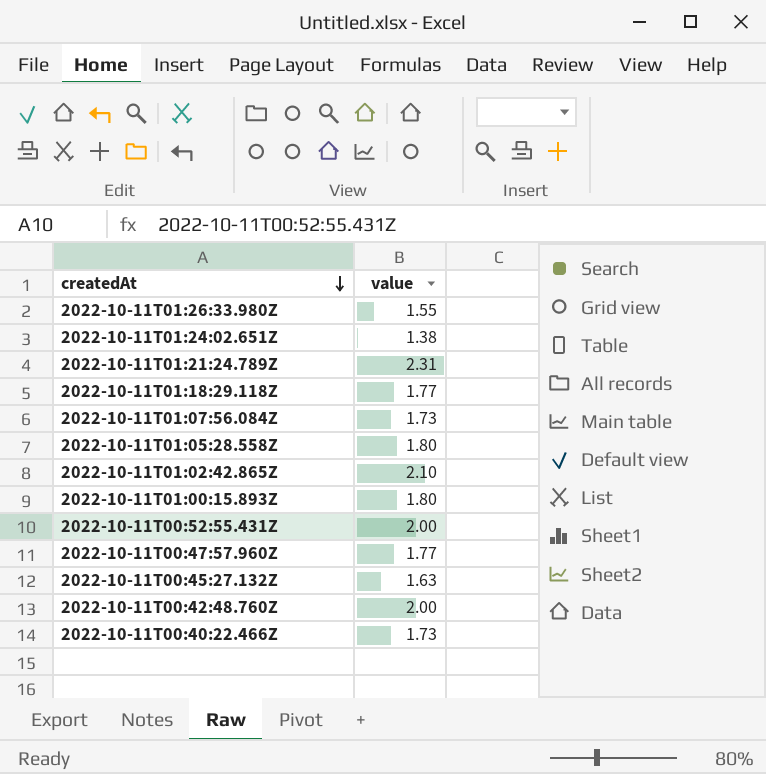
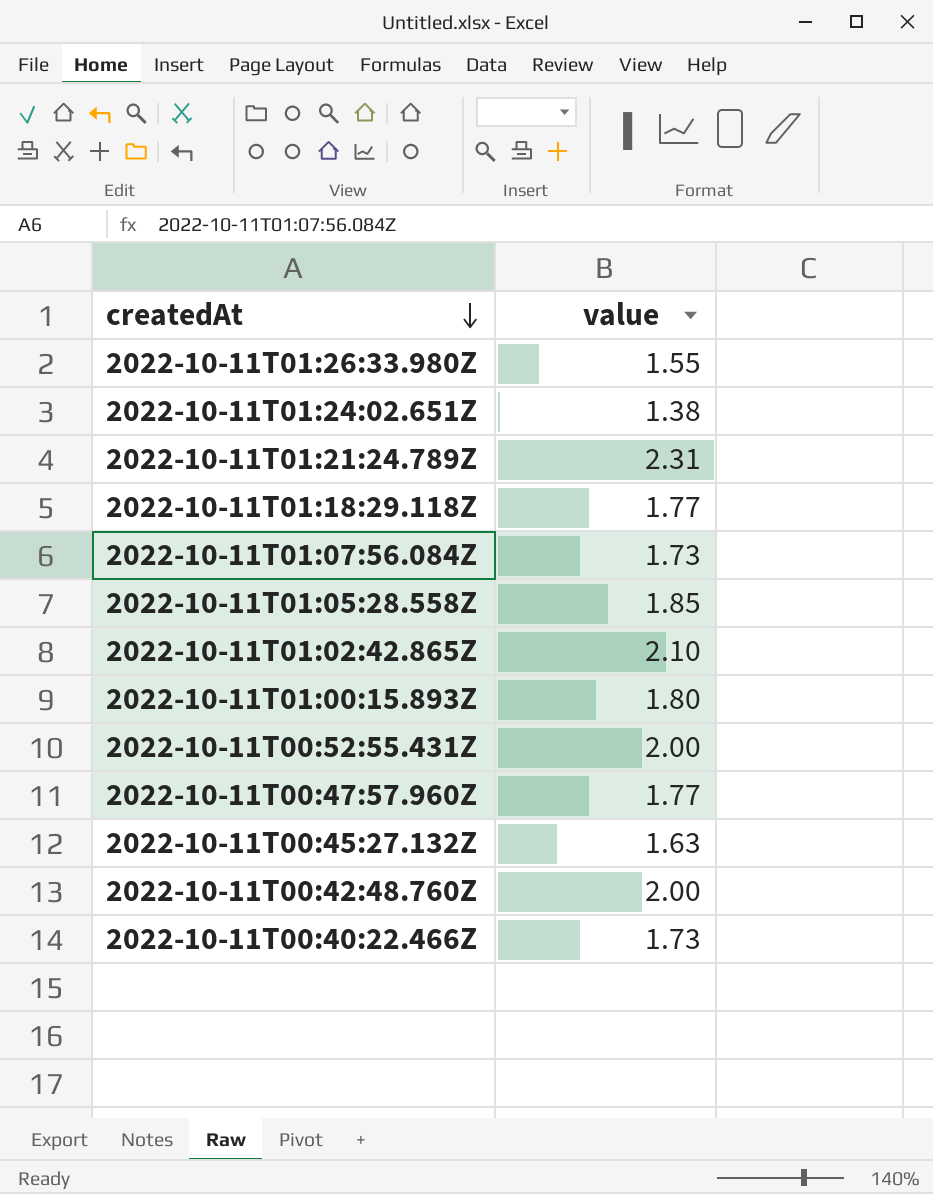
2022-10-11T01:05:28.558Z | value: 1.80 -> 1.85

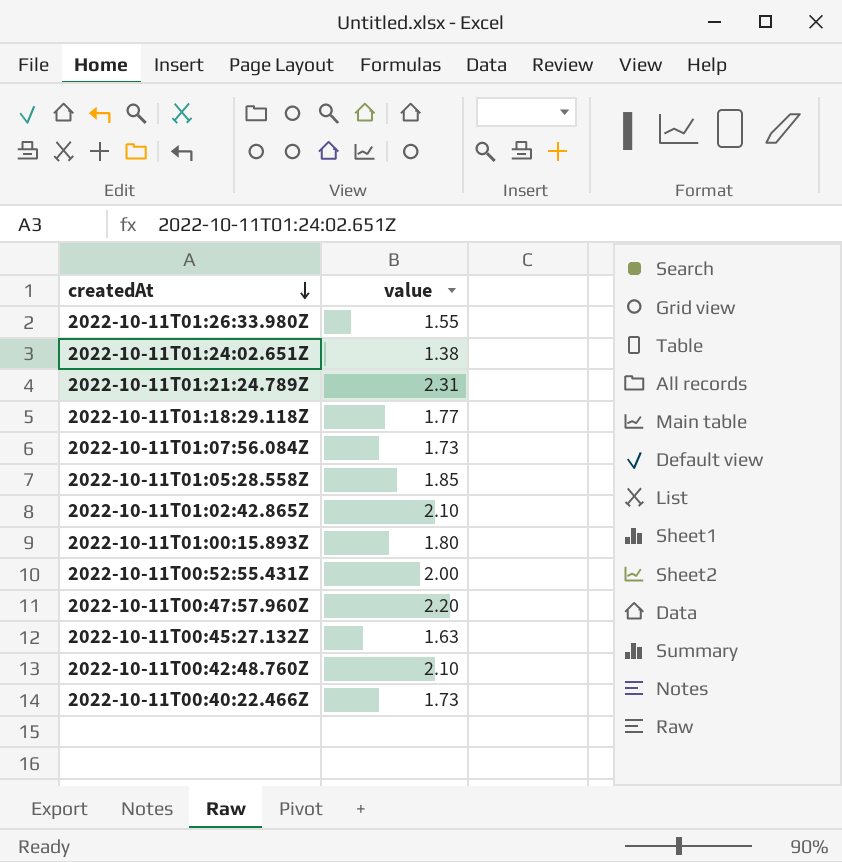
2022-10-11T00:47:57.960Z | value: 1.77 -> 2.20
2022-10-11T00:42:48.760Z | value: 2.00 -> 2.10

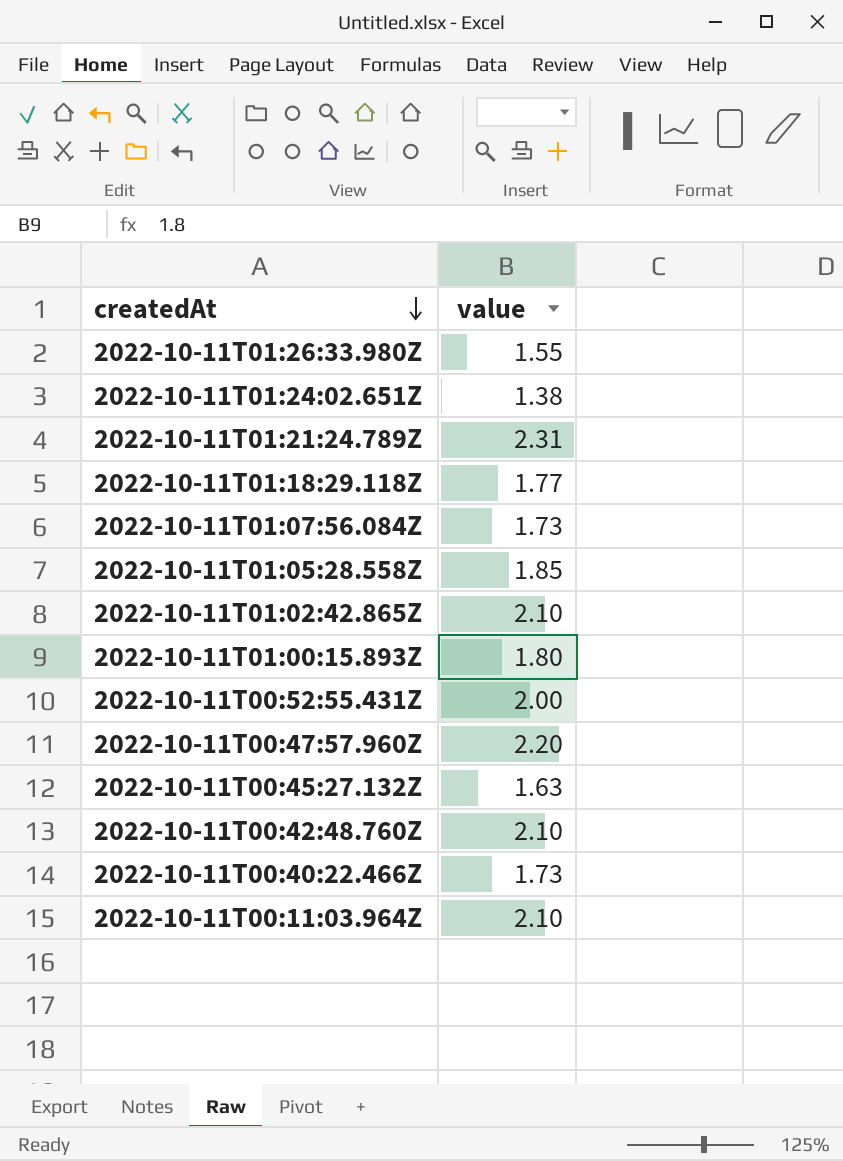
row 2022-10-11T00:11:03.964Z: none -> 2.10

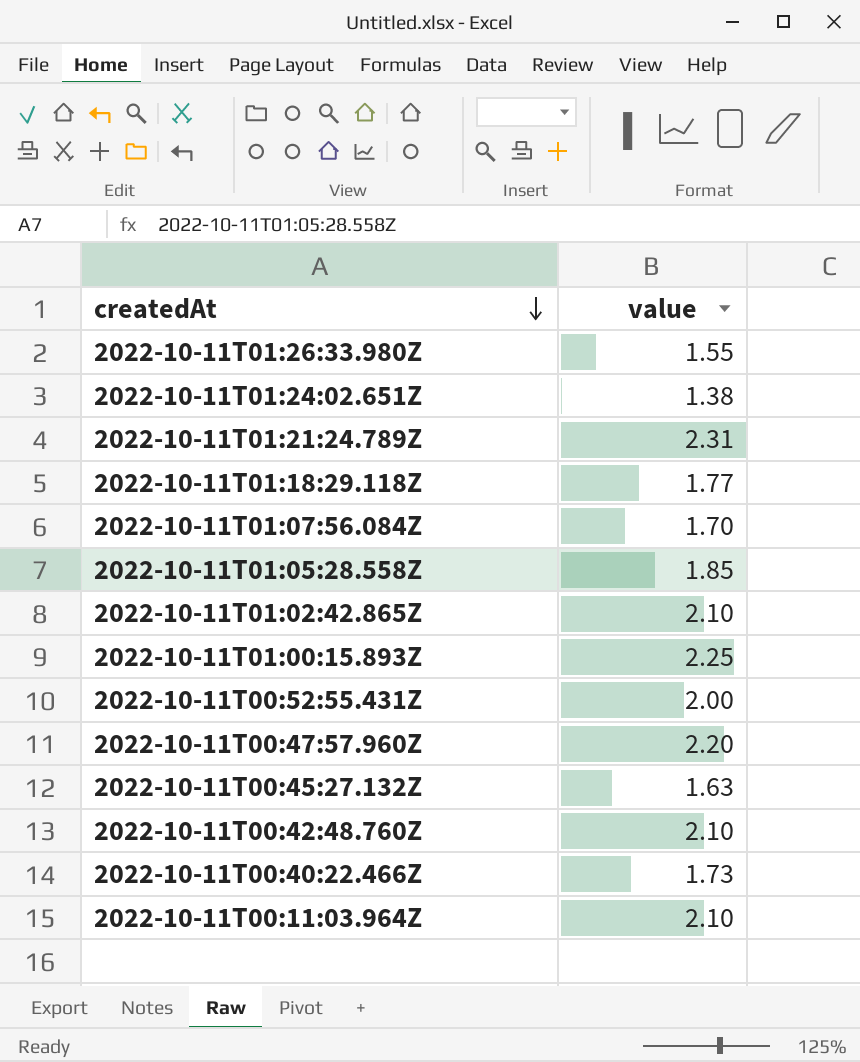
2022-10-11T01:07:56.084Z | value: 1.73 -> 1.70
2022-10-11T01:00:15.893Z | value: 1.80 -> 2.25

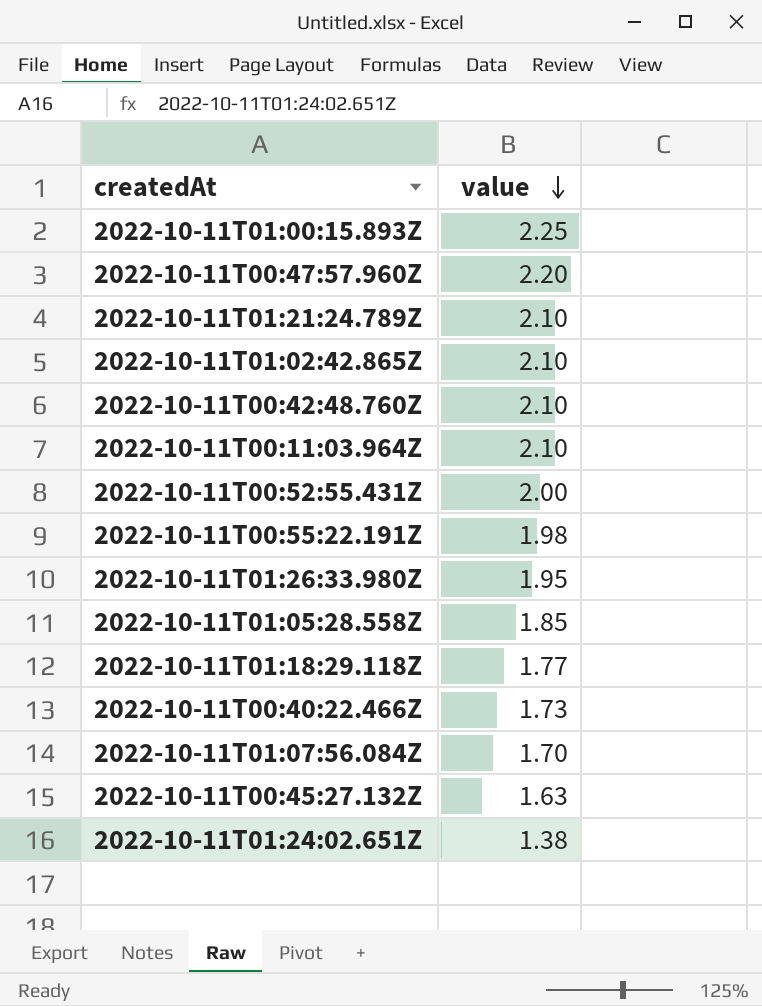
row order: createdAt descending -> value descending
2022-10-11T01:21:24.789Z | value: 2.31 -> 2.10
row 2022-10-11T00:55:22.191Z: none -> 1.98
2022-10-11T01:26:33.980Z | value: 1.55 -> 1.95

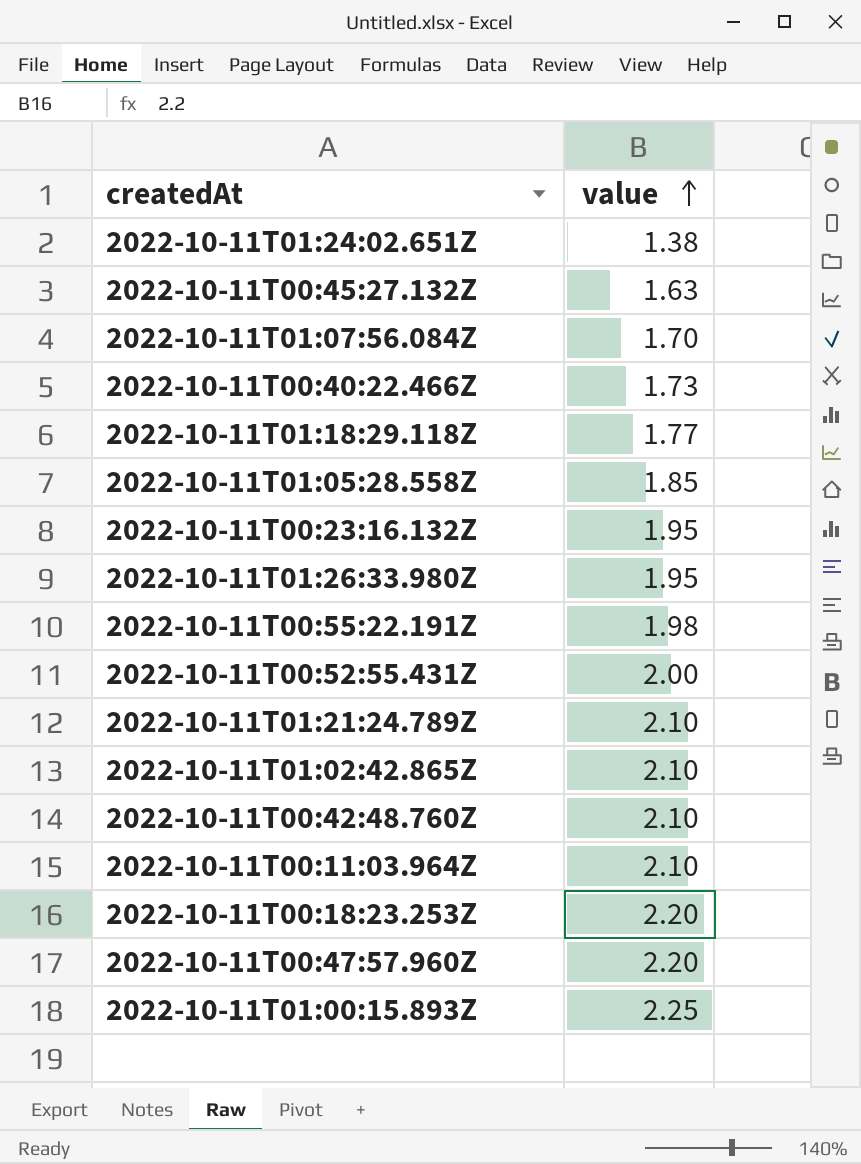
row order: value descending -> value ascending
row 2022-10-11T00:23:16.132Z: none -> 1.95
row 2022-10-11T00:18:23.253Z: none -> 2.20

